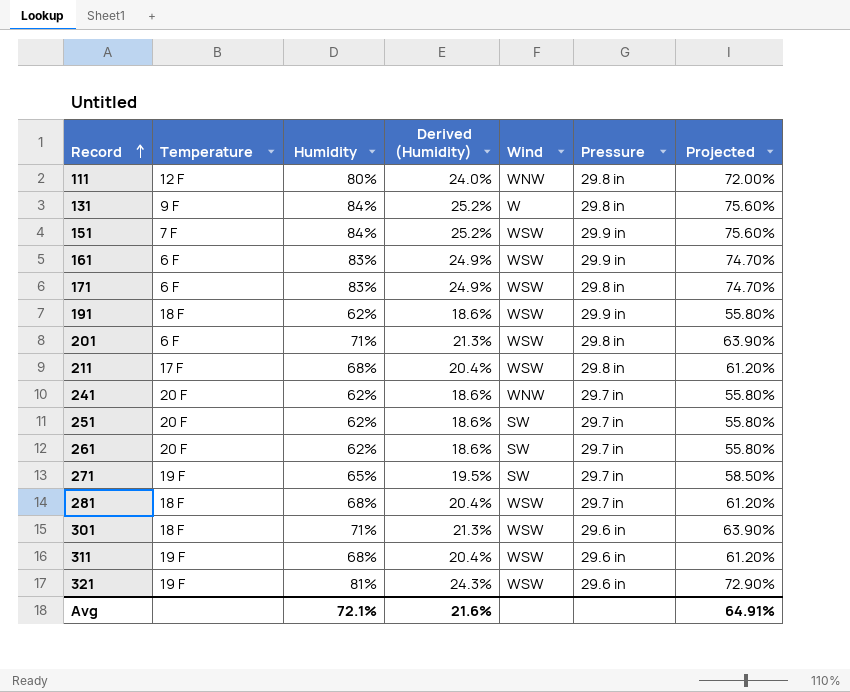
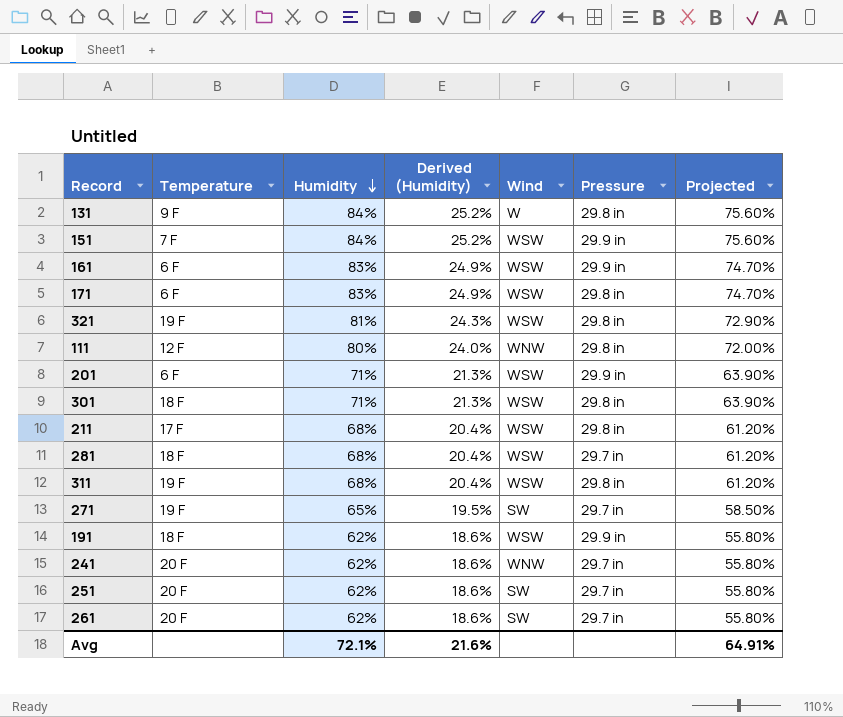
row order: Record ascending -> Humidity descending
321 | Pressure: 29.6 in -> 29.8 in
201 | Pressure: 29.8 in -> 29.9 in
301 | Pressure: 29.6 in -> 29.8 in
311 | Pressure: 29.6 in -> 29.8 in

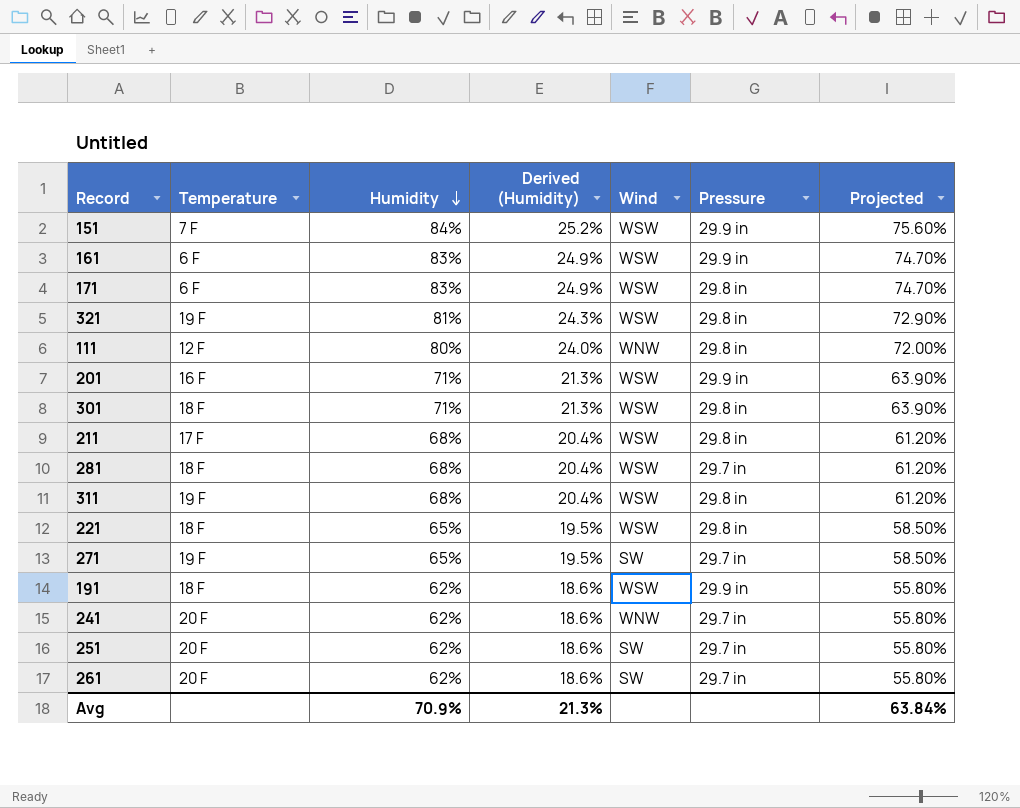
row 131: 9 F | 84% | 25.2% | W | 29.8 in | 75.60% -> none
201 | Temperature: 6 F -> 16 F
row 221: none -> 18 F | 65% | 19.5% | WSW | 29.8 in | 58.50%
Avg | Humidity: 72.1% -> 70.9%
Avg | Derived (Humidity): 21.6% -> 21.3%
Avg | Projected: 64.91% -> 63.84%

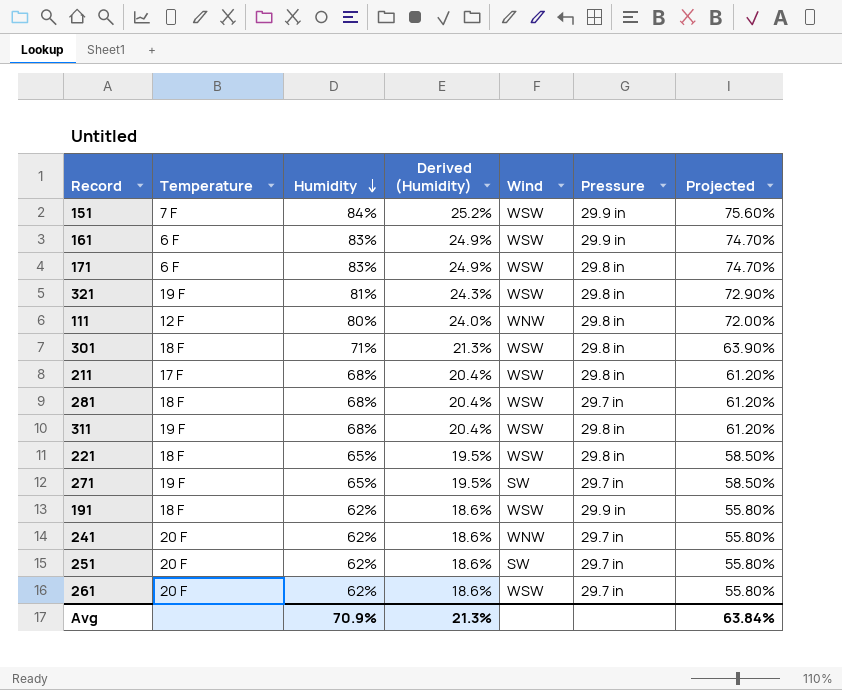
row 201: 16 F | 71% | 21.3% | WSW | 29.9 in | 63.90% -> none
261 | Wind: SW -> WSW

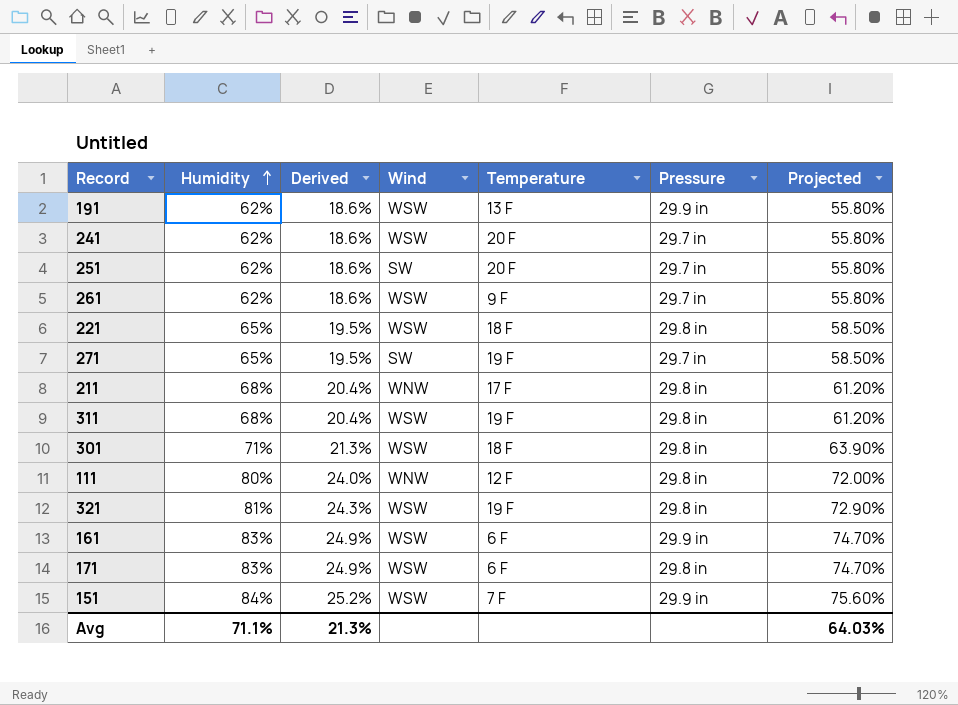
row order: Humidity descending -> Humidity ascending
column name: Derived (Humidity) -> Derived
column Temperature | position: 2 -> 5
row 281: 18 F | 68% | 20.4% | WSW | 29.7 in | 61.20% -> none
191 | Temperature: 18 F -> 13 F
241 | Wind: WNW -> WSW
261 | Temperature: 20 F -> 9 F
211 | Wind: WSW -> WNW
Avg | Humidity: 70.9% -> 71.1%
Avg | Projected: 63.84% -> 64.03%

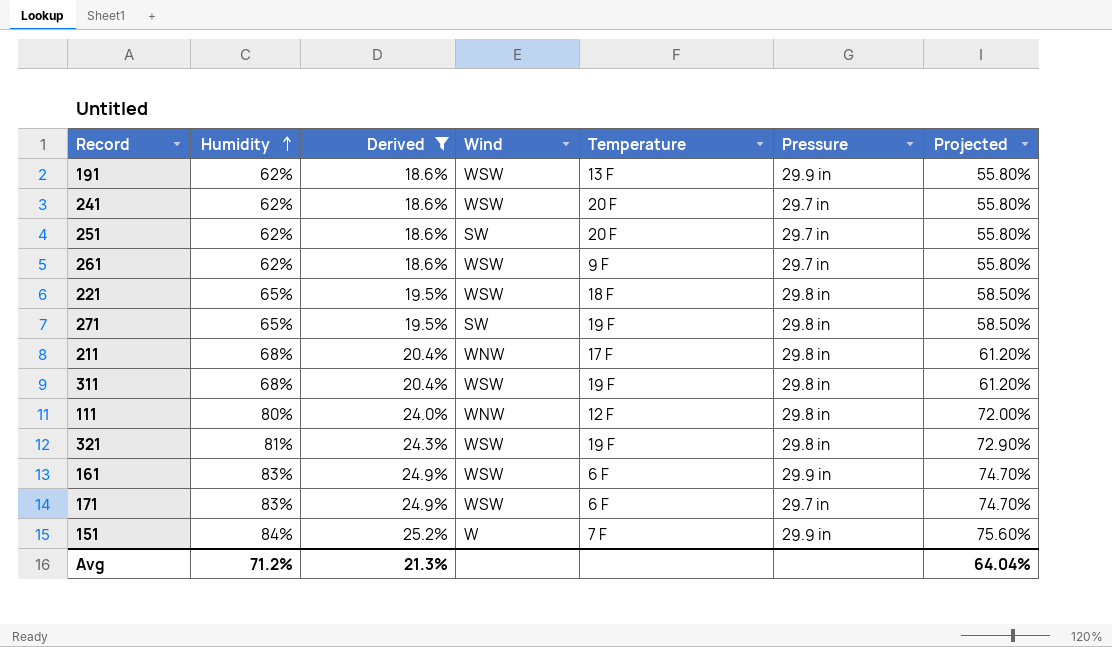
filter: none -> Derived != 21.3%
271 | Pressure: 29.7 in -> 29.8 in
171 | Pressure: 29.8 in -> 29.7 in
151 | Wind: WSW -> W
Avg | Humidity: 71.1% -> 71.2%
Avg | Projected: 64.03% -> 64.04%

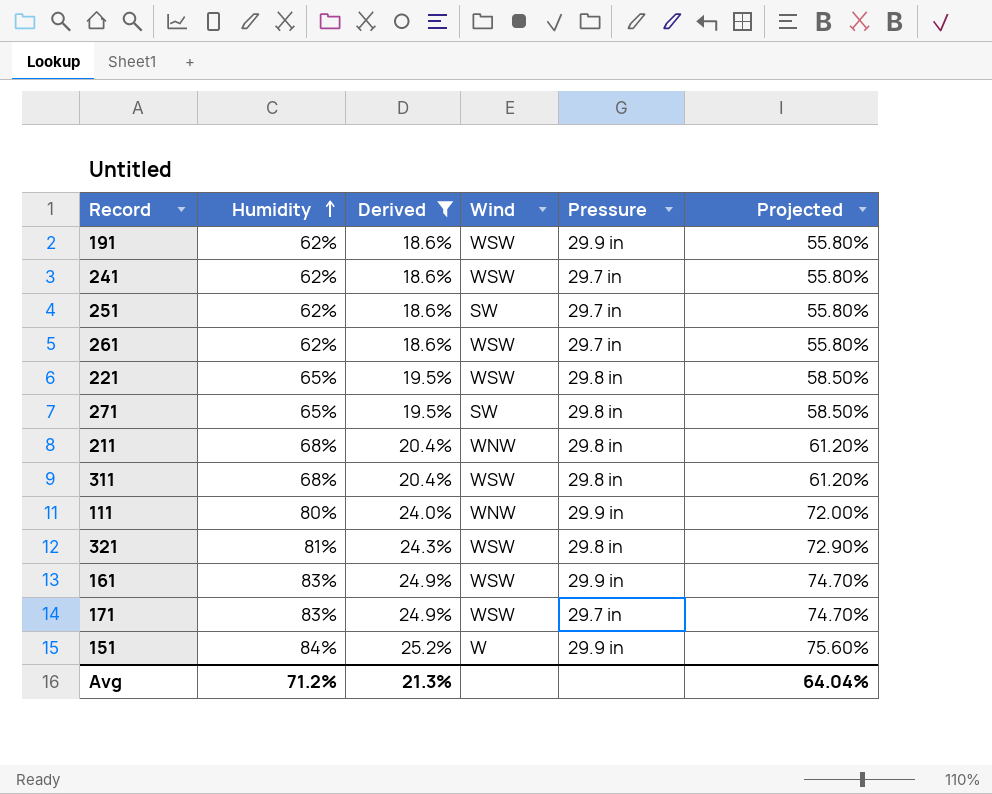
column Temperature | position: 5 -> none
111 | Pressure: 29.8 in -> 29.9 in

